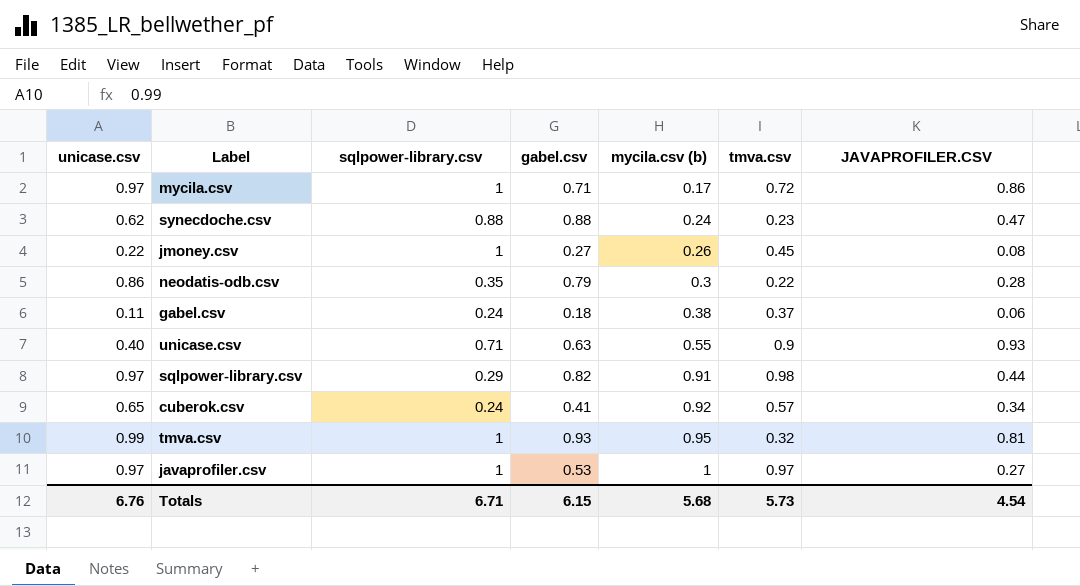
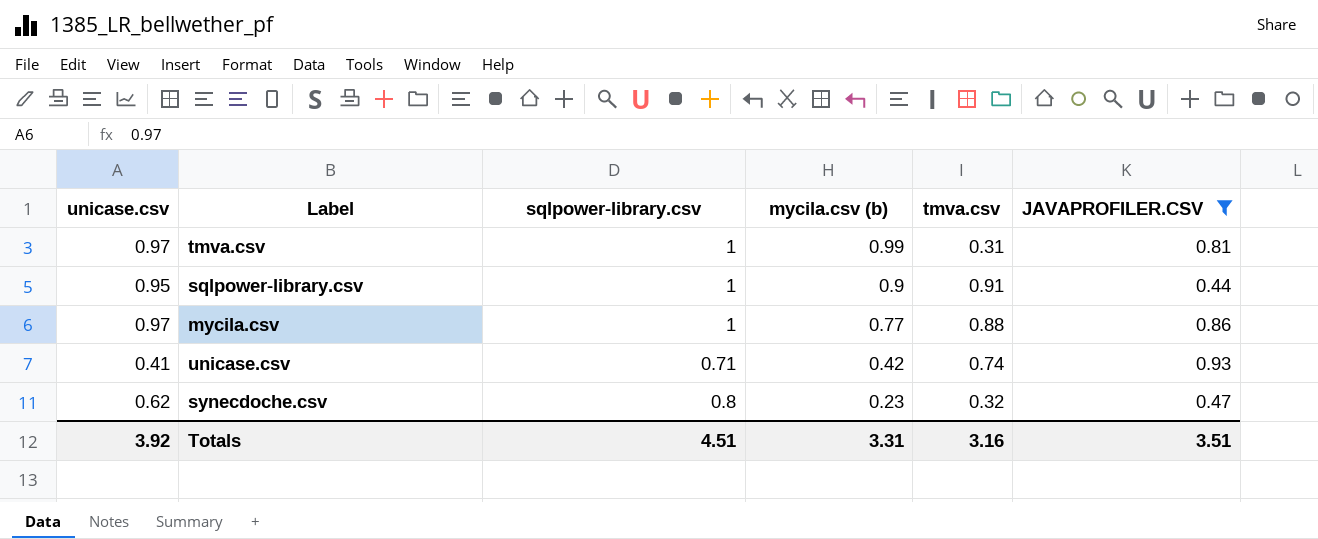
filter: none -> JAVAPROFILER.CSV >= 0.44
row order: mycila.csv (b) ascending -> mycila.csv (b) descending
column gabel.csv | position: 4 -> none
tmva.csv | unicase.csv: 0.99 -> 0.97
tmva.csv | mycila.csv (b): 0.95 -> 0.99
tmva.csv | tmva.csv: 0.32 -> 0.31
sqlpower-library.csv | unicase.csv: 0.97 -> 0.95
sqlpower-library.csv | sqlpower-library.csv: 0.29 -> 1
sqlpower-library.csv | mycila.csv (b): 0.91 -> 0.9
sqlpower-library.csv | tmva.csv: 0.98 -> 0.91
mycila.csv | mycila.csv (b): 0.17 -> 0.77
mycila.csv | tmva.csv: 0.72 -> 0.88
unicase.csv | unicase.csv: 0.40 -> 0.41
unicase.csv | mycila.csv (b): 0.55 -> 0.42
unicase.csv | tmva.csv: 0.9 -> 0.74
synecdoche.csv | sqlpower-library.csv: 0.88 -> 0.8
synecdoche.csv | mycila.csv (b): 0.24 -> 0.23
synecdoche.csv | tmva.csv: 0.23 -> 0.32
Totals | unicase.csv: 6.76 -> 3.92
Totals | sqlpower-library.csv: 6.71 -> 4.51
Totals | mycila.csv (b): 5.68 -> 3.31
Totals | tmva.csv: 5.73 -> 3.16
Totals | JAVAPROFILER.CSV: 4.54 -> 3.51

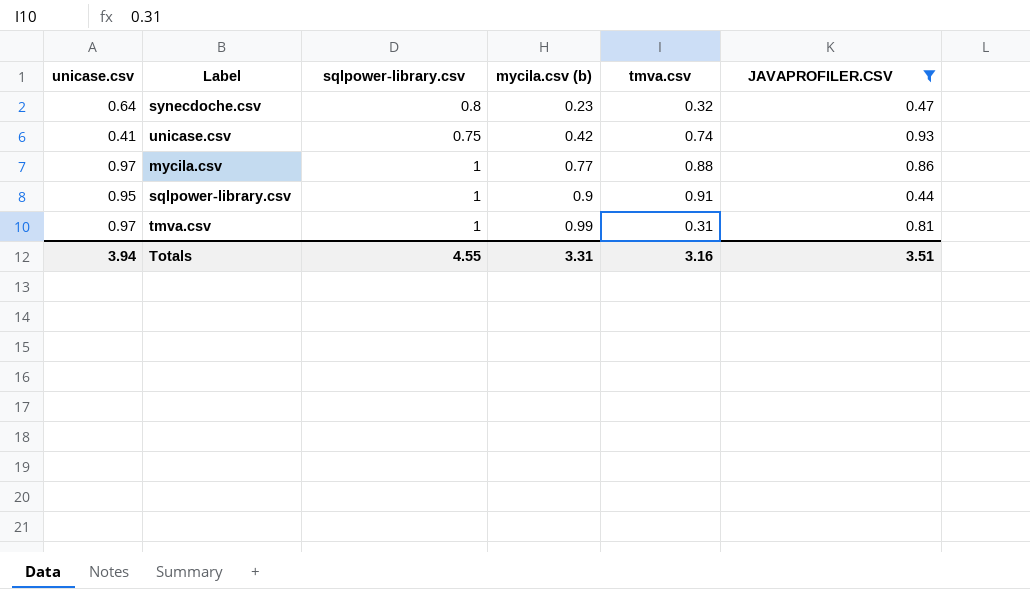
row order: mycila.csv (b) descending -> mycila.csv (b) ascending
synecdoche.csv | unicase.csv: 0.62 -> 0.64
unicase.csv | sqlpower-library.csv: 0.71 -> 0.75
Totals | unicase.csv: 3.92 -> 3.94
Totals | sqlpower-library.csv: 4.51 -> 4.55

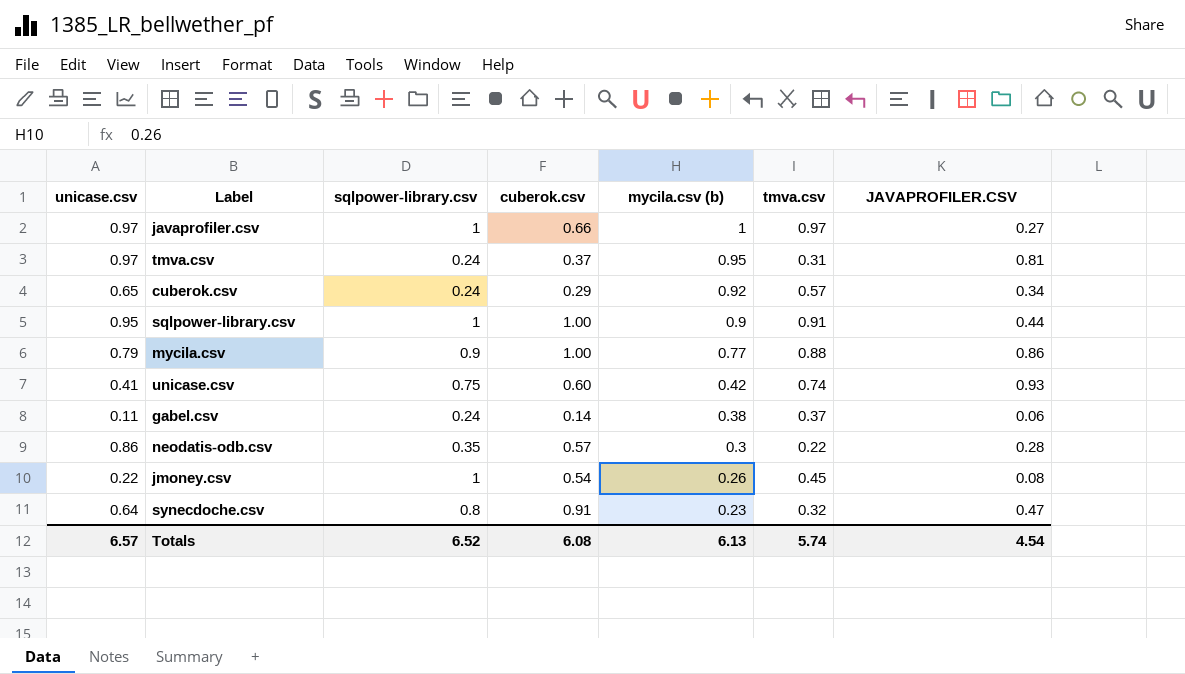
filter: JAVAPROFILER.CSV >= 0.44 -> none
row order: mycila.csv (b) ascending -> mycila.csv (b) descending
column cuberok.csv | position: none -> 4
tmva.csv | sqlpower-library.csv: 1 -> 0.24
tmva.csv | mycila.csv (b): 0.99 -> 0.95
mycila.csv | unicase.csv: 0.97 -> 0.79
mycila.csv | sqlpower-library.csv: 1 -> 0.9
Totals | unicase.csv: 3.94 -> 6.57
Totals | sqlpower-library.csv: 4.55 -> 6.52
Totals | mycila.csv (b): 3.31 -> 6.13
Totals | tmva.csv: 3.16 -> 5.74
Totals | JAVAPROFILER.CSV: 3.51 -> 4.54

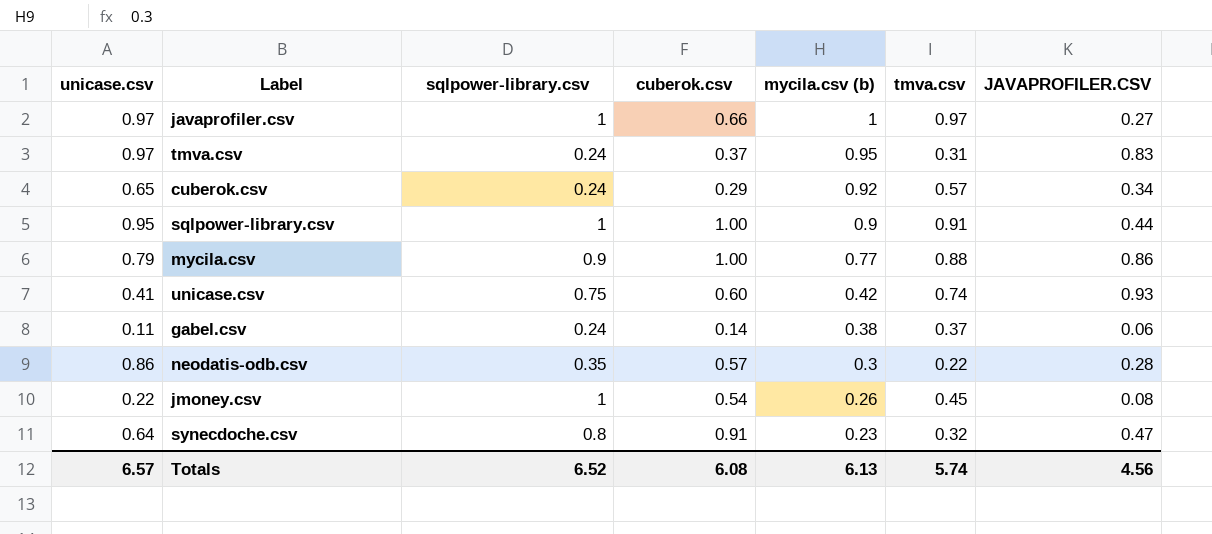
tmva.csv | JAVAPROFILER.CSV: 0.81 -> 0.83
Totals | JAVAPROFILER.CSV: 4.54 -> 4.56

